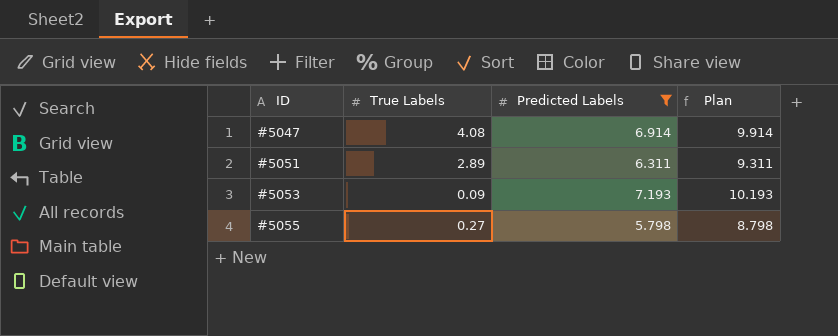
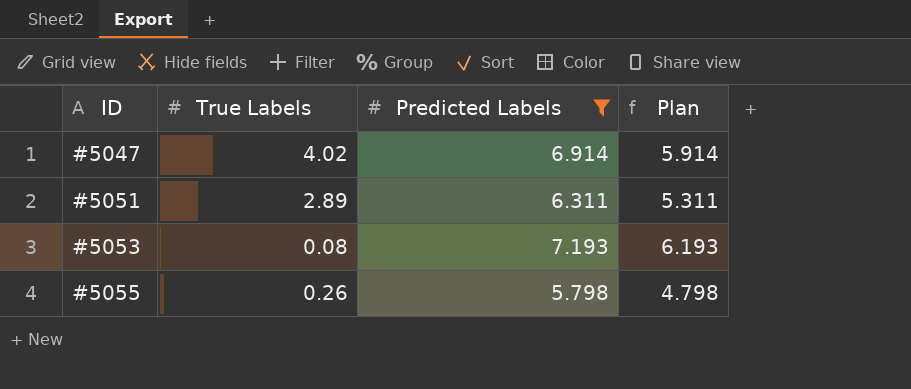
column Plan | formula: [Predicted Labels] + 3 -> [Predicted Labels] - 1
#5047 | True Labels: 4.08 -> 4.02
#5053 | True Labels: 0.09 -> 0.08
#5055 | True Labels: 0.27 -> 0.26

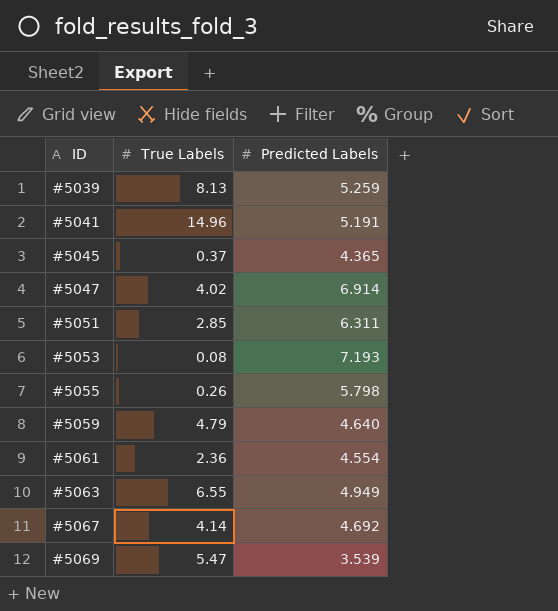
filter: Predicted Labels >= 5.798 -> none
column Plan | formula: [Predicted Labels] - 1 -> none
#5051 | True Labels: 2.89 -> 2.85

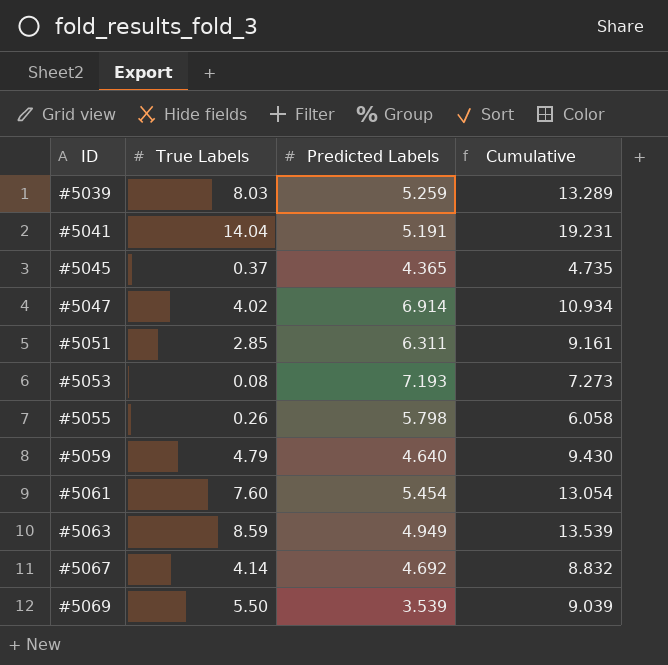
column Cumulative | formula: none -> [True Labels] + [Predicted Labels]
#5039 | True Labels: 8.13 -> 8.03
#5041 | True Labels: 14.96 -> 14.04
#5061 | True Labels: 2.36 -> 7.60
#5061 | Predicted Labels: 4.554 -> 5.454
#5063 | True Labels: 6.55 -> 8.59
#5069 | True Labels: 5.47 -> 5.50

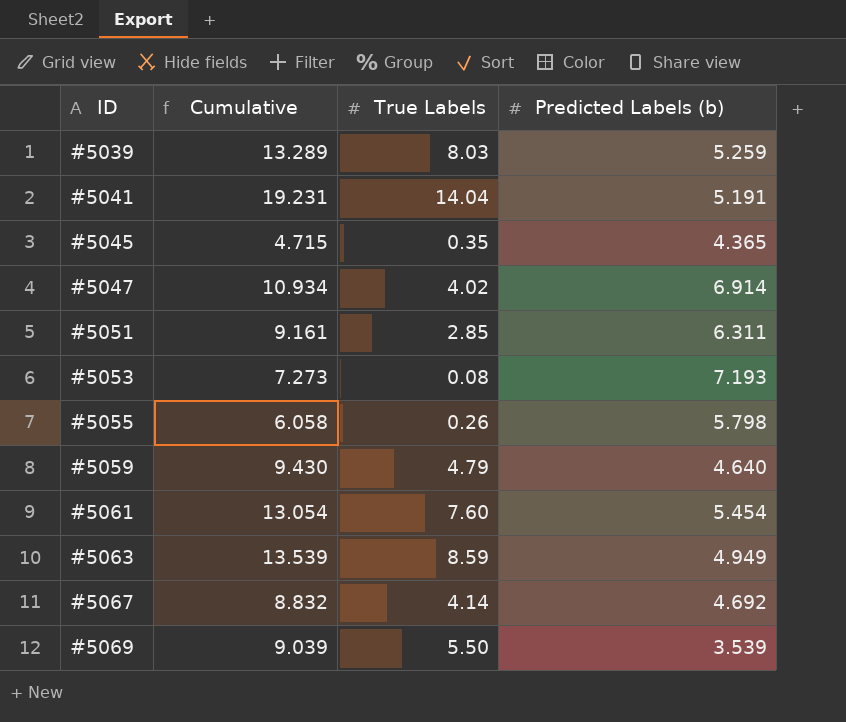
column Cumulative | position: 4 -> 2
column name: Predicted Labels -> Predicted Labels (b)
#5045 | Cumulative: 4.735 -> 4.715
#5045 | True Labels: 0.37 -> 0.35

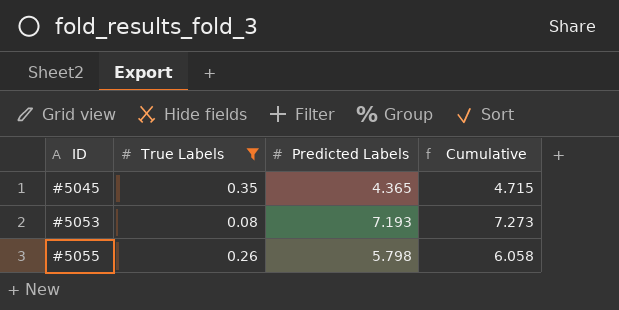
filter: none -> True Labels <= 0.35
column name: Predicted Labels (b) -> Predicted Labels
column Cumulative | position: 2 -> 4

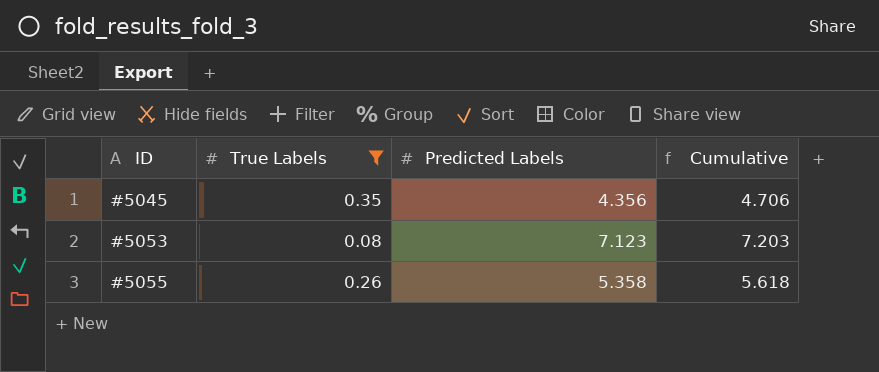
#5045 | Predicted Labels: 4.365 -> 4.356
#5045 | Cumulative: 4.715 -> 4.706
#5053 | Predicted Labels: 7.193 -> 7.123
#5053 | Cumulative: 7.273 -> 7.203
#5055 | Predicted Labels: 5.798 -> 5.358
#5055 | Cumulative: 6.058 -> 5.618

